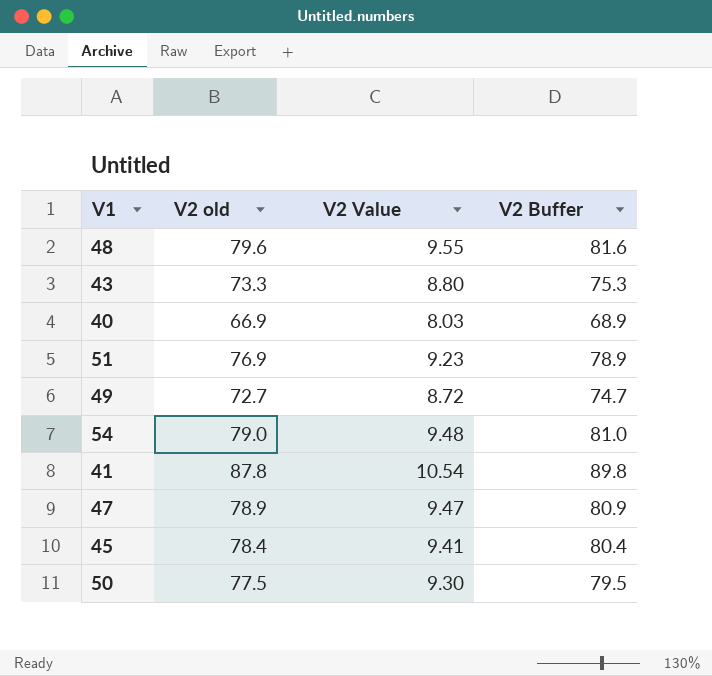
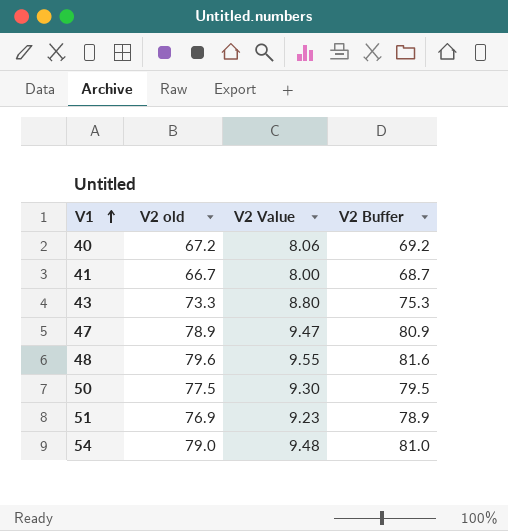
row order: none -> V1 ascending
row 49: 72.7 | 8.72 | 74.7 -> none
row 45: 78.4 | 9.41 | 80.4 -> none
40 | V2 old: 66.9 -> 67.2
40 | V2 Value: 8.03 -> 8.06
40 | V2 Buffer: 68.9 -> 69.2
41 | V2 old: 87.8 -> 66.7
41 | V2 Value: 10.54 -> 8.00
41 | V2 Buffer: 89.8 -> 68.7

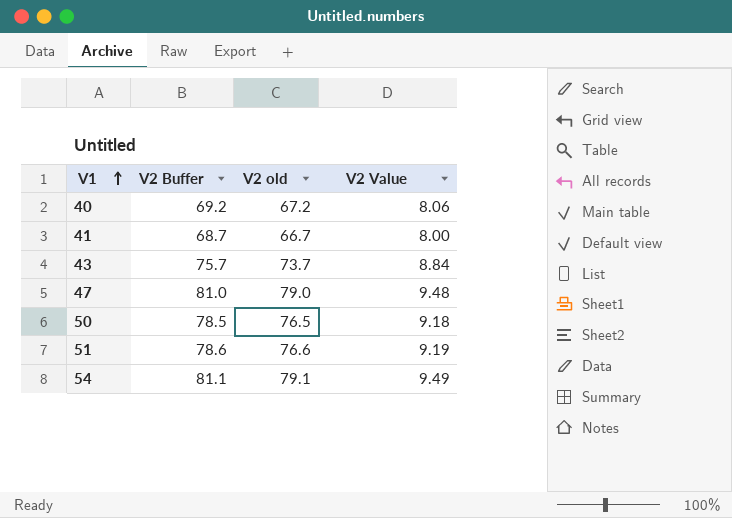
column V2 Buffer | position: 4 -> 2
row 48: 79.6 | 9.55 | 81.6 -> none
43 | V2 Buffer: 75.3 -> 75.7
43 | V2 old: 73.3 -> 73.7
43 | V2 Value: 8.80 -> 8.84
47 | V2 Buffer: 80.9 -> 81.0
47 | V2 old: 78.9 -> 79.0
47 | V2 Value: 9.47 -> 9.48
50 | V2 Buffer: 79.5 -> 78.5
50 | V2 old: 77.5 -> 76.5
50 | V2 Value: 9.30 -> 9.18
51 | V2 Buffer: 78.9 -> 78.6
51 | V2 old: 76.9 -> 76.6
51 | V2 Value: 9.23 -> 9.19
54 | V2 Buffer: 81.0 -> 81.1
54 | V2 old: 79.0 -> 79.1
54 | V2 Value: 9.48 -> 9.49

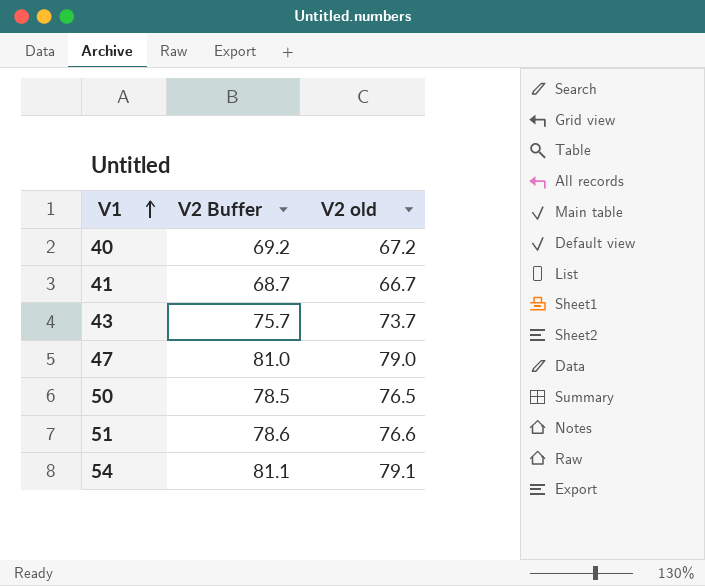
column V2 Value | formula: [V2 old] * 0.12 -> none

